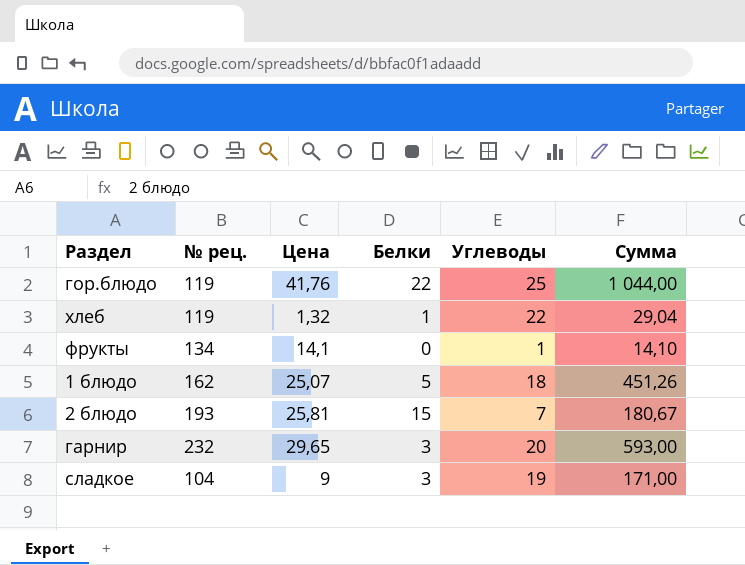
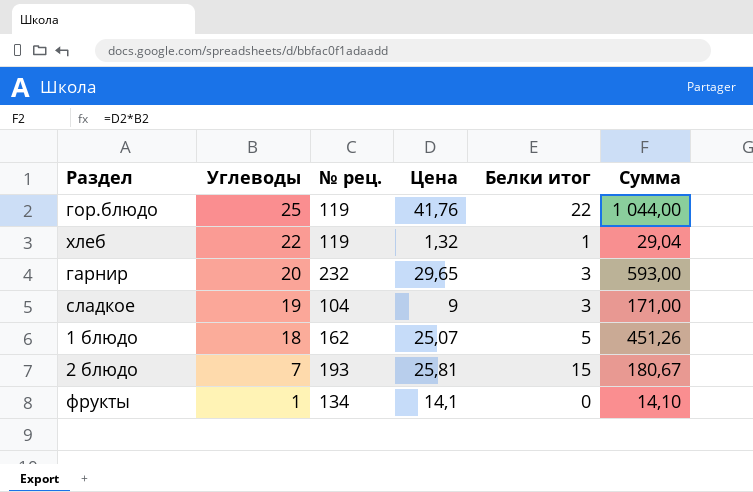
row order: none -> Углеводы descending
column Углеводы | position: 5 -> 2
column name: Белки -> Белки итог

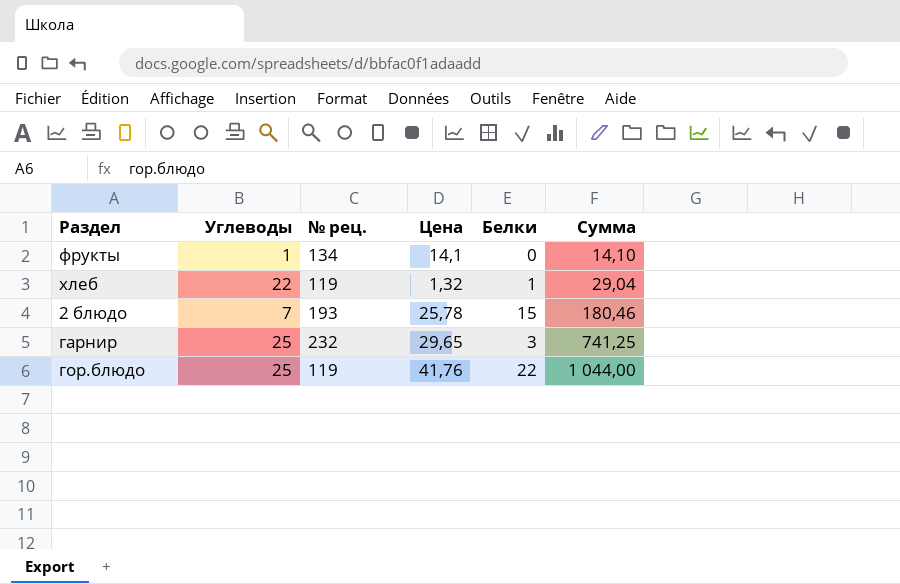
row order: Углеводы descending -> Сумма ascending
column name: Белки итог -> Белки
row сладкое: 19 | 104 | 9 | 3 | 171,00 -> none
row 1 блюдо: 18 | 162 | 25,07 | 5 | 451,26 -> none
2 блюдо | Цена: 25,81 -> 25,78
2 блюдо | Сумма: 180,67 -> 180,46
гарнир | Углеводы: 20 -> 25
гарнир | Сумма: 593,00 -> 741,25

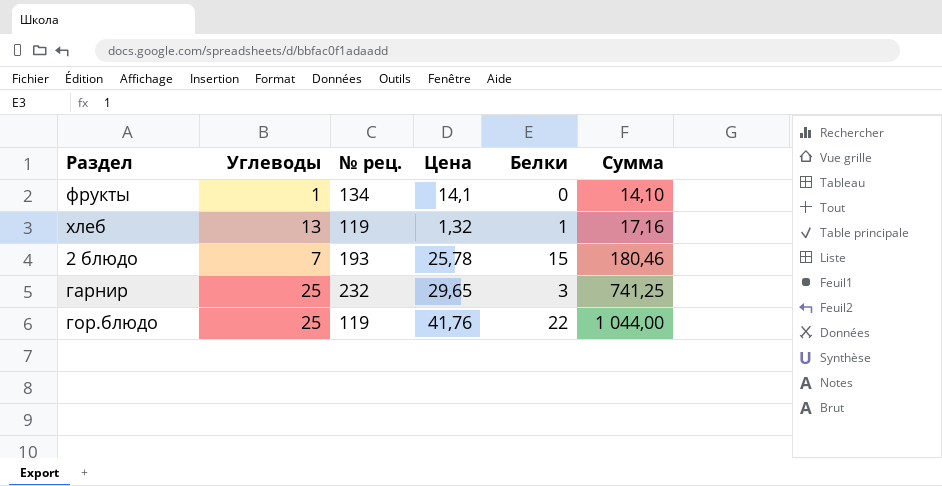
хлеб | Углеводы: 22 -> 13
хлеб | Сумма: 29,04 -> 17,16

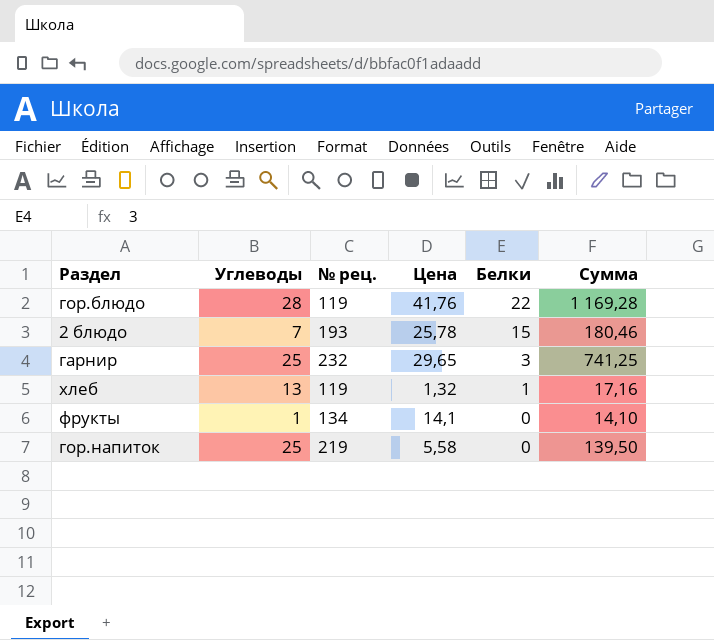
row order: Сумма ascending -> Белки descending
гор.блюдо | Углеводы: 25 -> 28
гор.блюдо | Сумма: 1 044,00 -> 1 169,28
row гор.напиток: none -> 25 | 219 | 5,58 | 0 | 139,50

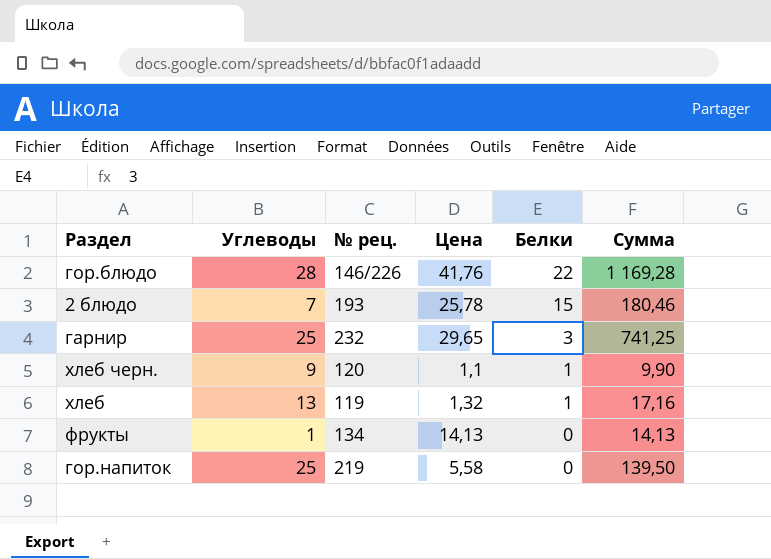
гор.блюдо | № рец.: 119 -> 146/226
row хлеб черн.: none -> 9 | 120 | 1,1 | 1 | 9,90
фрукты | Цена: 14,1 -> 14,13
фрукты | Сумма: 14,10 -> 14,13

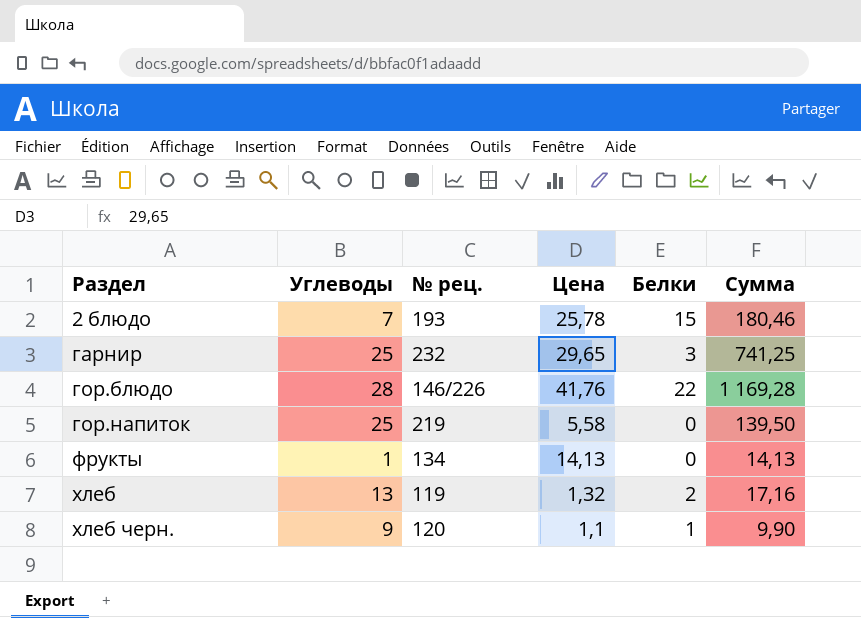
row order: Белки descending -> Раздел ascending
хлеб | Белки: 1 -> 2

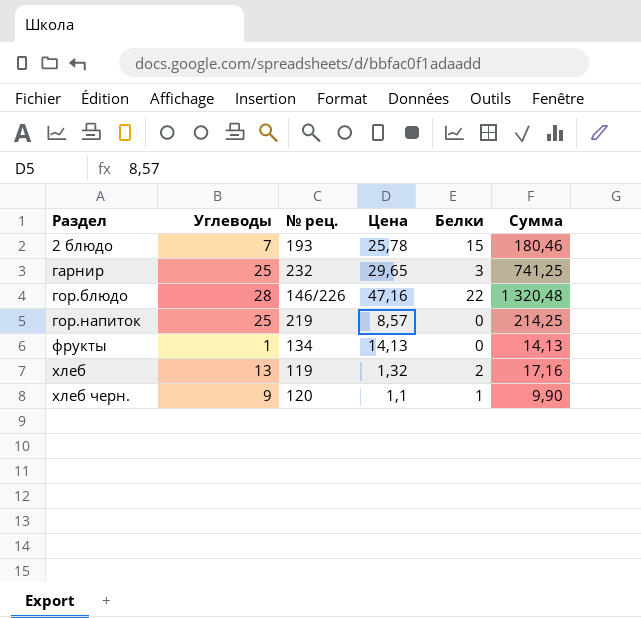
гор.блюдо | Цена: 41,76 -> 47,16
гор.блюдо | Сумма: 1 169,28 -> 1 320,48
гор.напиток | Цена: 5,58 -> 8,57
гор.напиток | Сумма: 139,50 -> 214,25

